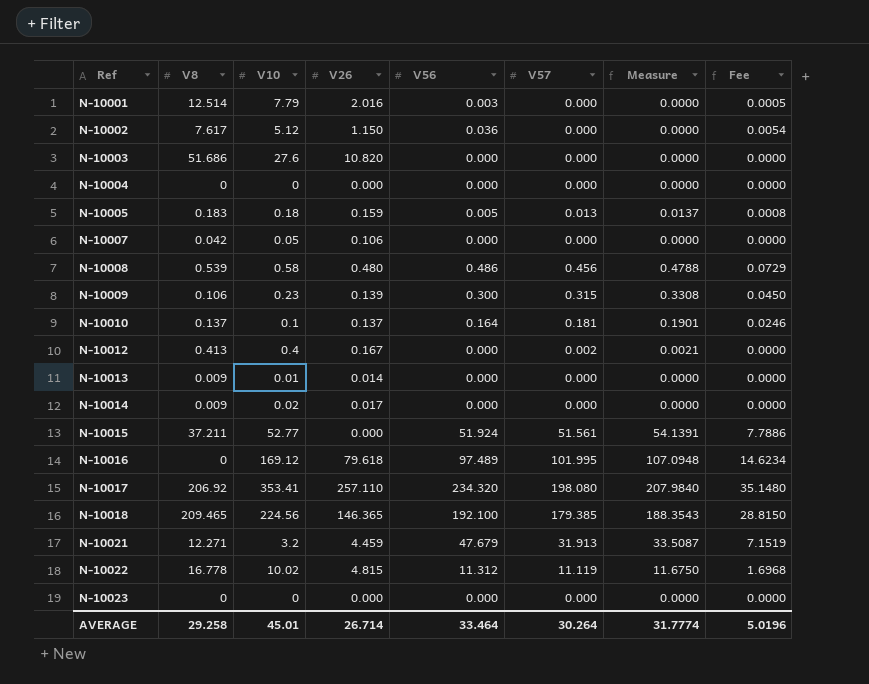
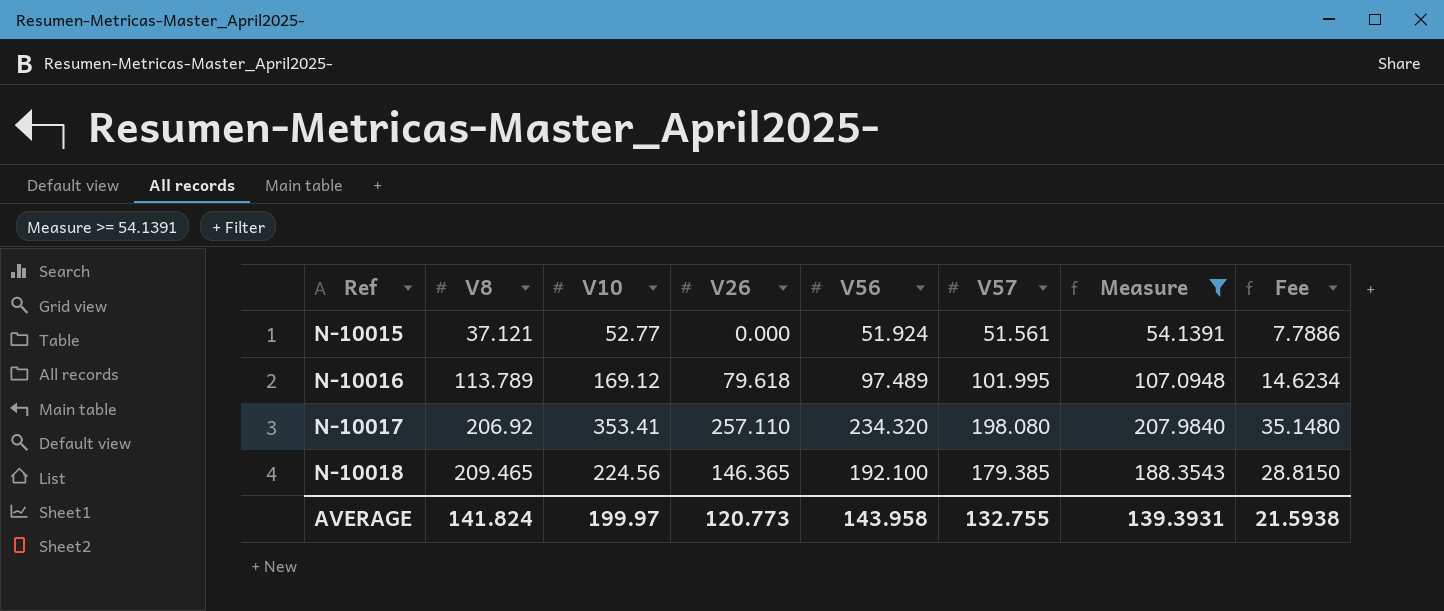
filter: none -> Measure >= 54.1391
N-10015 | V8: 37.211 -> 37.121
N-10016 | V8: 0 -> 113.789
AVERAGE | V8: 29.258 -> 141.824
AVERAGE | V10: 45.01 -> 199.97
AVERAGE | V26: 26.714 -> 120.773
AVERAGE | V56: 33.464 -> 143.958
AVERAGE | V57: 30.264 -> 132.755
AVERAGE | Measure: 31.7774 -> 139.3931
AVERAGE | Fee: 5.0196 -> 21.5938

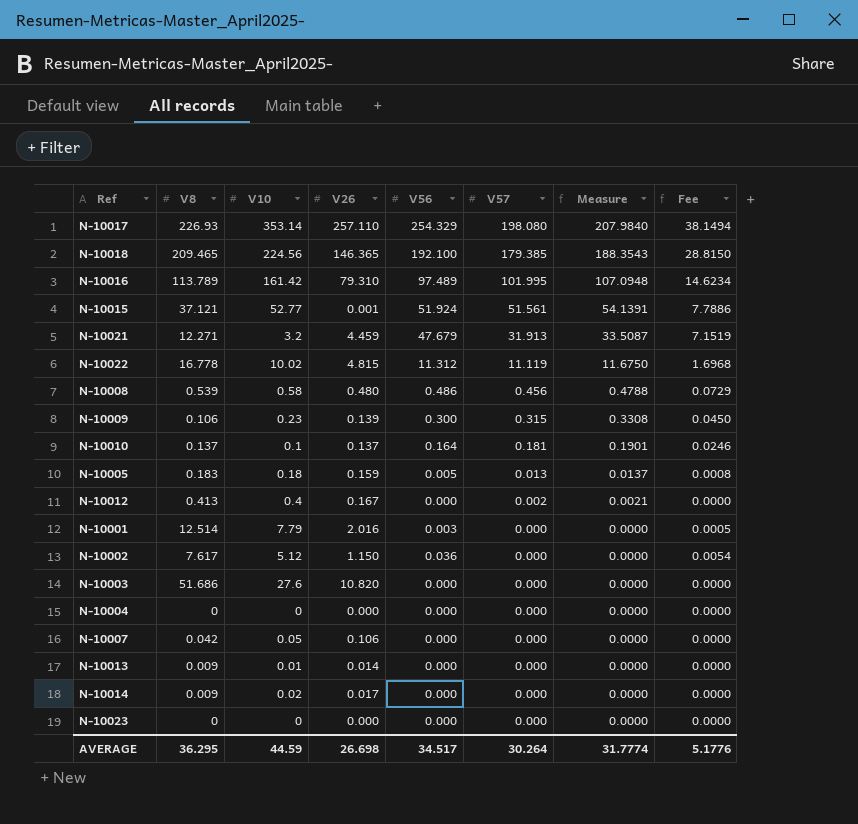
filter: Measure >= 54.1391 -> none
row order: Ref ascending -> V57 descending
N-10017 | V8: 206.92 -> 226.93
N-10017 | V10: 353.41 -> 353.14
N-10017 | V56: 234.320 -> 254.329
N-10017 | Fee: 35.1480 -> 38.1494
N-10016 | V10: 169.12 -> 161.42
N-10016 | V26: 79.618 -> 79.310
N-10015 | V26: 0.000 -> 0.001
AVERAGE | V8: 141.824 -> 36.295
AVERAGE | V10: 199.97 -> 44.59
AVERAGE | V26: 120.773 -> 26.698
AVERAGE | V56: 143.958 -> 34.517
AVERAGE | V57: 132.755 -> 30.264
AVERAGE | Measure: 139.3931 -> 31.7774
AVERAGE | Fee: 21.5938 -> 5.1776

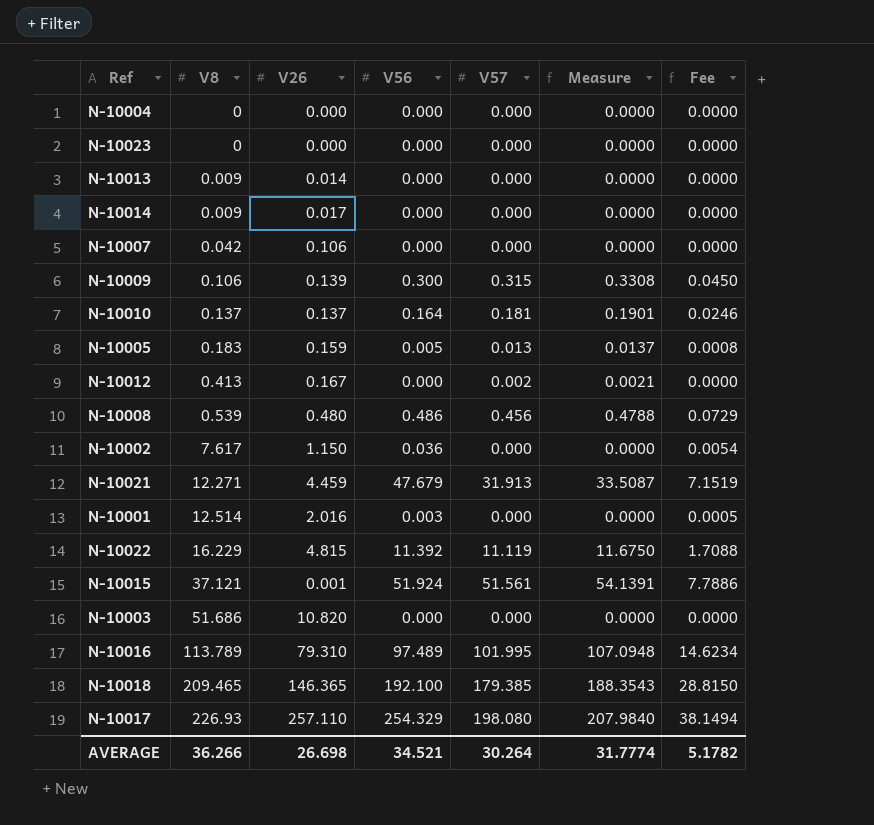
row order: V57 descending -> V8 ascending
column V10 | position: 3 -> none
N-10022 | V8: 16.778 -> 16.229
N-10022 | V56: 11.312 -> 11.392
N-10022 | Fee: 1.6968 -> 1.7088
AVERAGE | V8: 36.295 -> 36.266
AVERAGE | V56: 34.517 -> 34.521
AVERAGE | Fee: 5.1776 -> 5.1782

